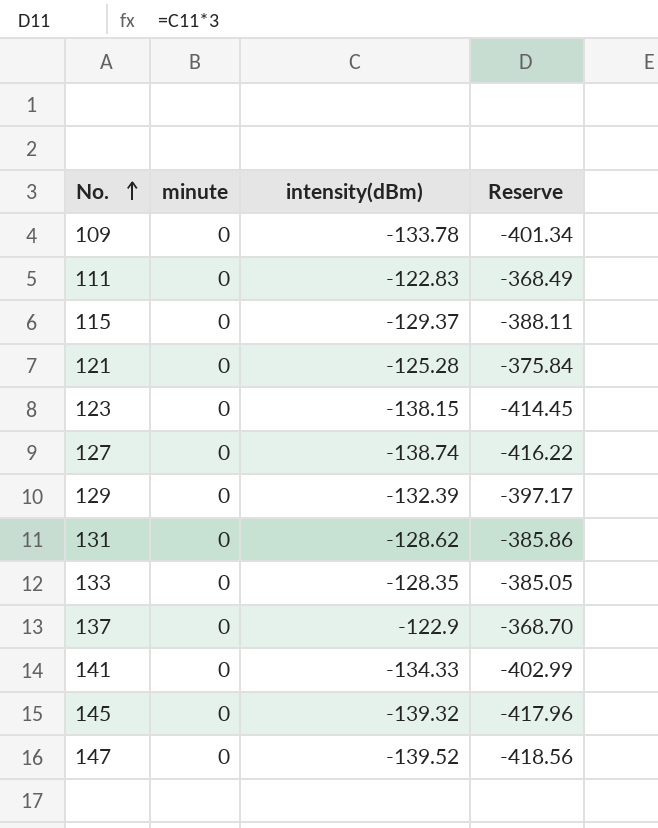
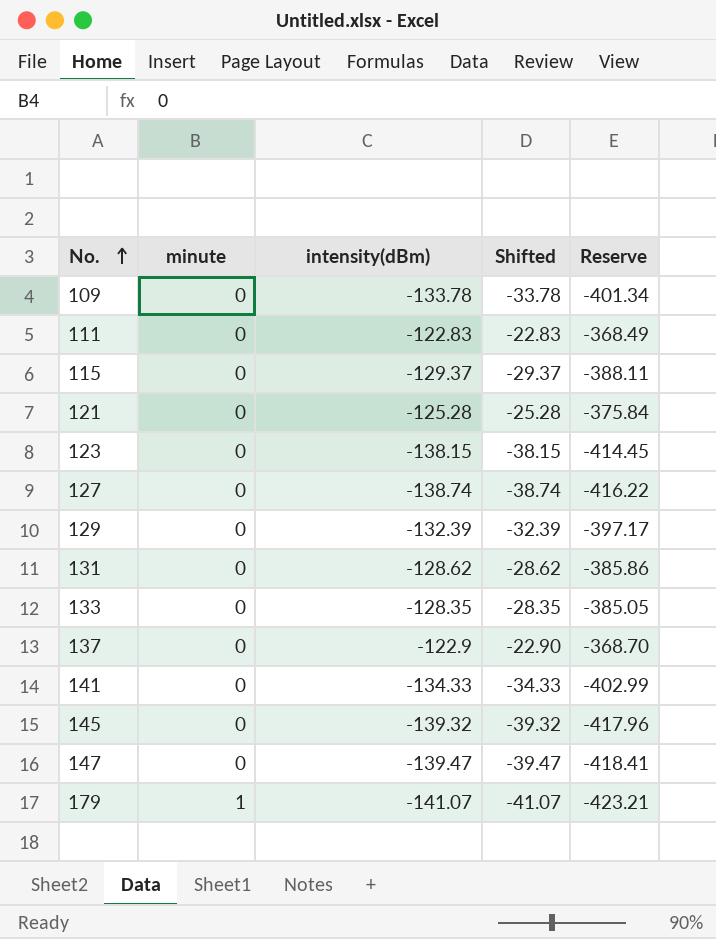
column Shifted | formula: none -> [intensity(dBm)] + 100
147 | intensity(dBm): -139.52 -> -139.47
147 | Reserve: -418.56 -> -418.41
row 179: none -> 1 | -141.07 | -41.07 | -423.21

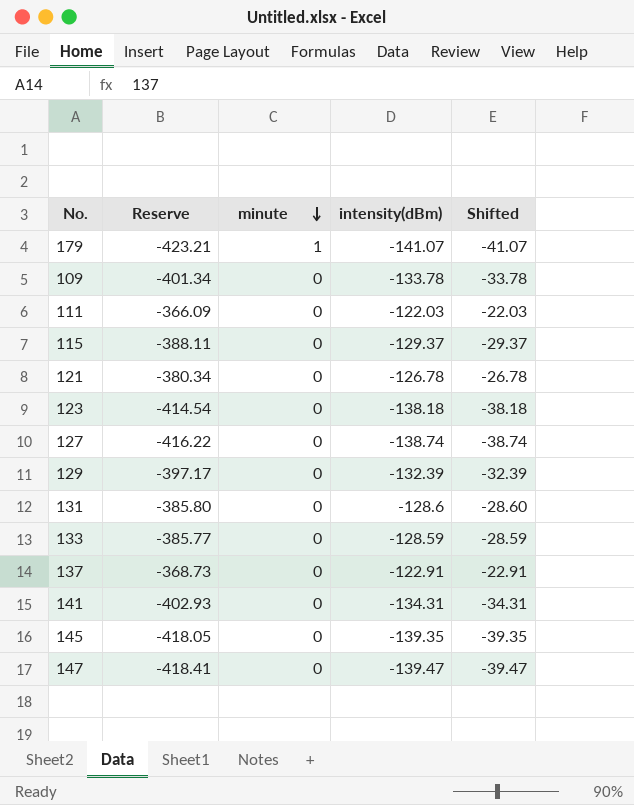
row order: No. ascending -> minute descending
column Reserve | position: 5 -> 2
111 | Reserve: -368.49 -> -366.09
111 | intensity(dBm): -122.83 -> -122.03
111 | Shifted: -22.83 -> -22.03
121 | Reserve: -375.84 -> -380.34
121 | intensity(dBm): -125.28 -> -126.78
121 | Shifted: -25.28 -> -26.78
123 | Reserve: -414.45 -> -414.54
123 | intensity(dBm): -138.15 -> -138.18
123 | Shifted: -38.15 -> -38.18
131 | Reserve: -385.86 -> -385.80
131 | intensity(dBm): -128.62 -> -128.6
131 | Shifted: -28.62 -> -28.60
133 | Reserve: -385.05 -> -385.77
133 | intensity(dBm): -128.35 -> -128.59
133 | Shifted: -28.35 -> -28.59
137 | Reserve: -368.70 -> -368.73
137 | intensity(dBm): -122.9 -> -122.91
137 | Shifted: -22.90 -> -22.91
141 | Reserve: -402.99 -> -402.93
141 | intensity(dBm): -134.33 -> -134.31
141 | Shifted: -34.33 -> -34.31
145 | Reserve: -417.96 -> -418.05
145 | intensity(dBm): -139.32 -> -139.35
145 | Shifted: -39.32 -> -39.35

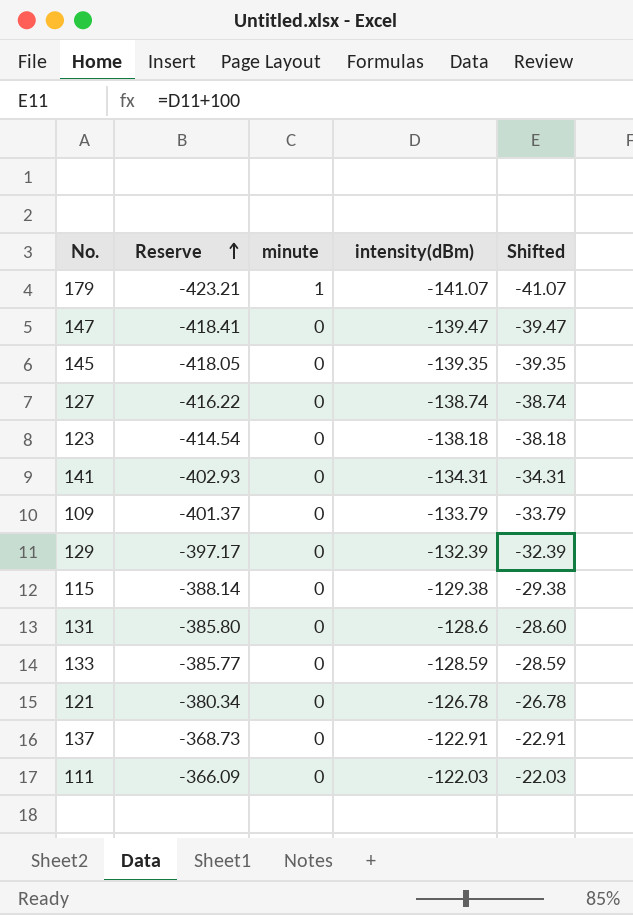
row order: minute descending -> Reserve ascending
109 | Reserve: -401.34 -> -401.37
109 | intensity(dBm): -133.78 -> -133.79
109 | Shifted: -33.78 -> -33.79
115 | Reserve: -388.11 -> -388.14
115 | intensity(dBm): -129.37 -> -129.38
115 | Shifted: -29.37 -> -29.38

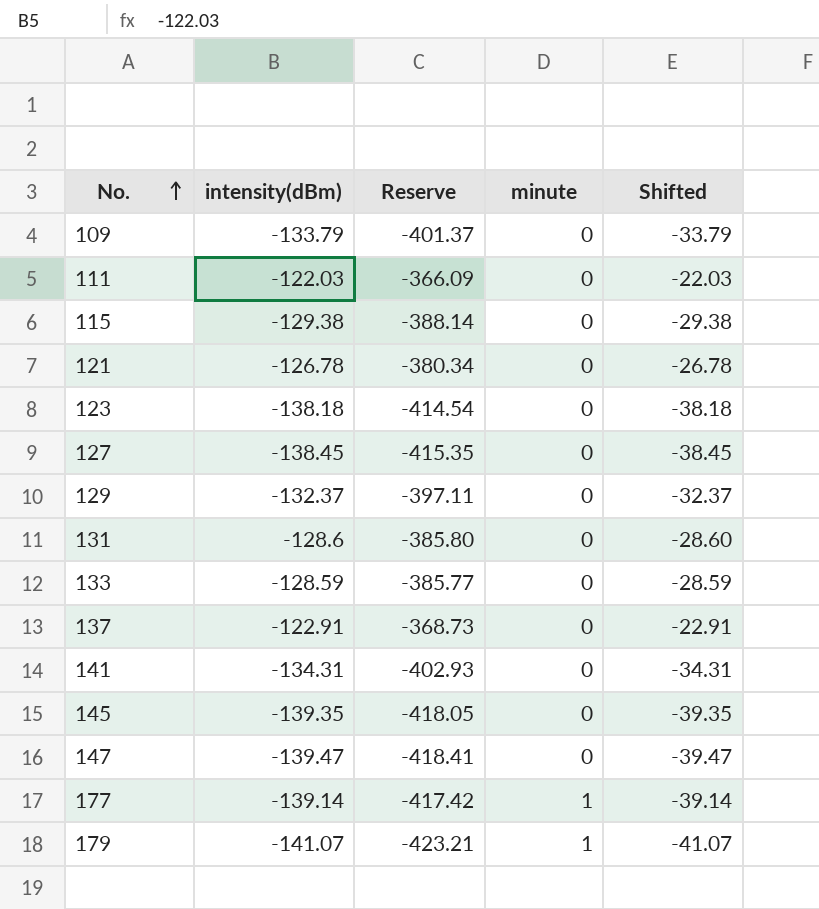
row order: Reserve ascending -> No. ascending
column intensity(dBm) | position: 4 -> 2
127 | intensity(dBm): -138.74 -> -138.45
127 | Reserve: -416.22 -> -415.35
127 | Shifted: -38.74 -> -38.45
129 | intensity(dBm): -132.39 -> -132.37
129 | Reserve: -397.17 -> -397.11
129 | Shifted: -32.39 -> -32.37
row 177: none -> -139.14 | -417.42 | 1 | -39.14

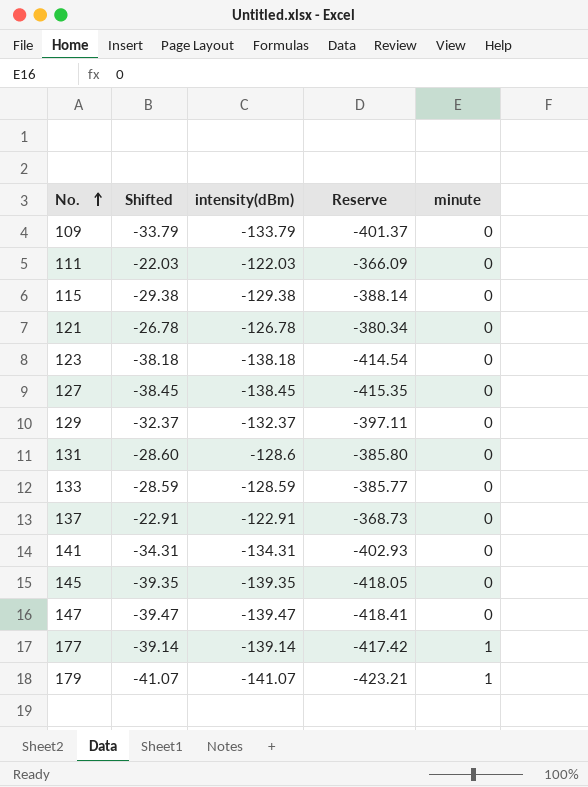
column Shifted | position: 5 -> 2

